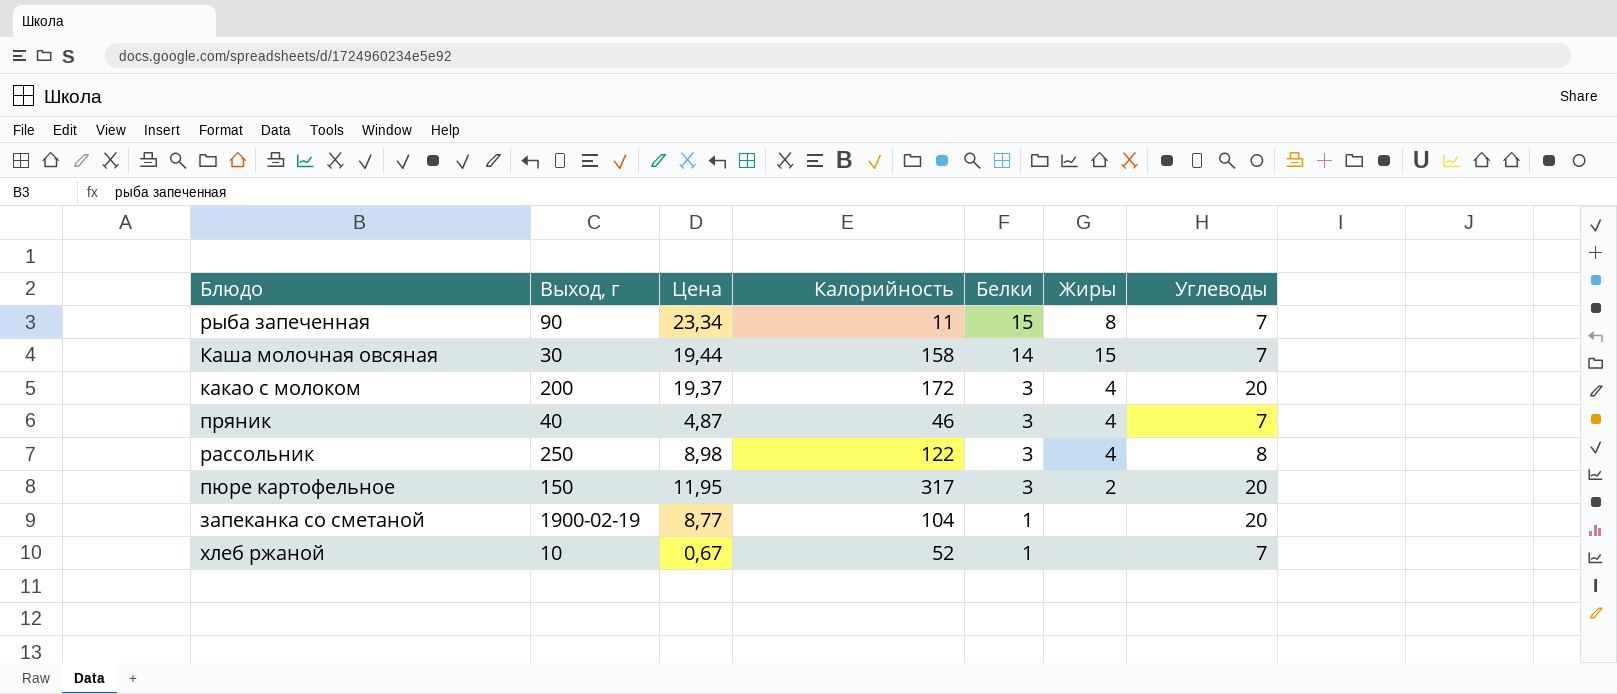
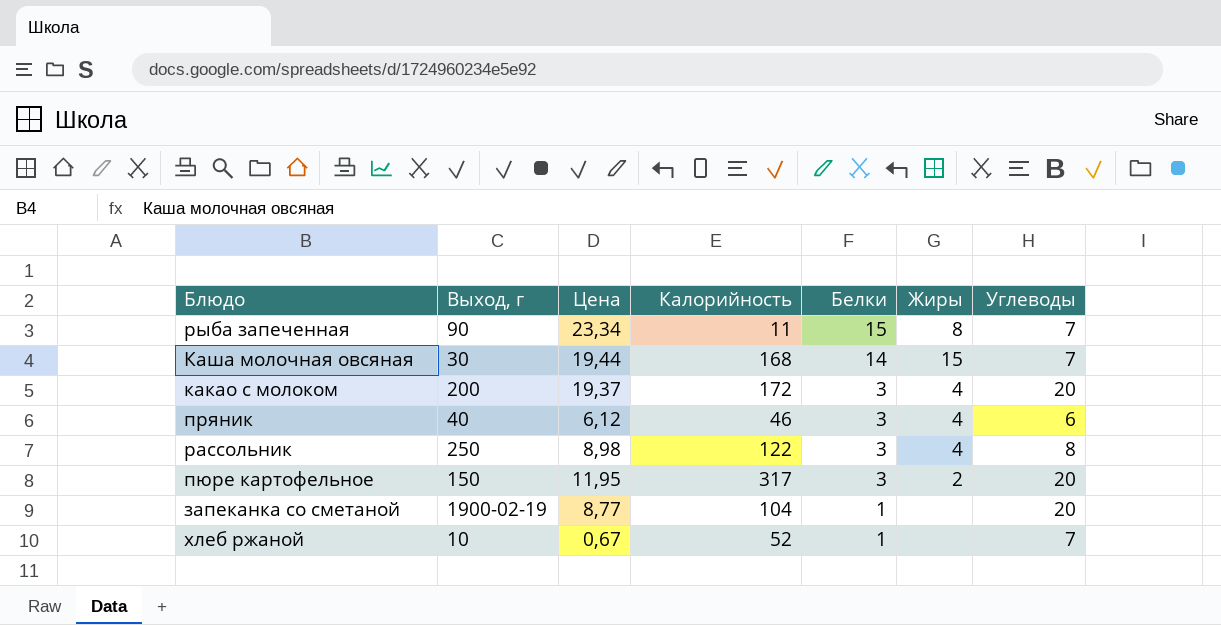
Каша молочная овсяная | Калорийность: 158 -> 168
пряник | Цена: 4,87 -> 6,12
пряник | Углеводы: 7 -> 6

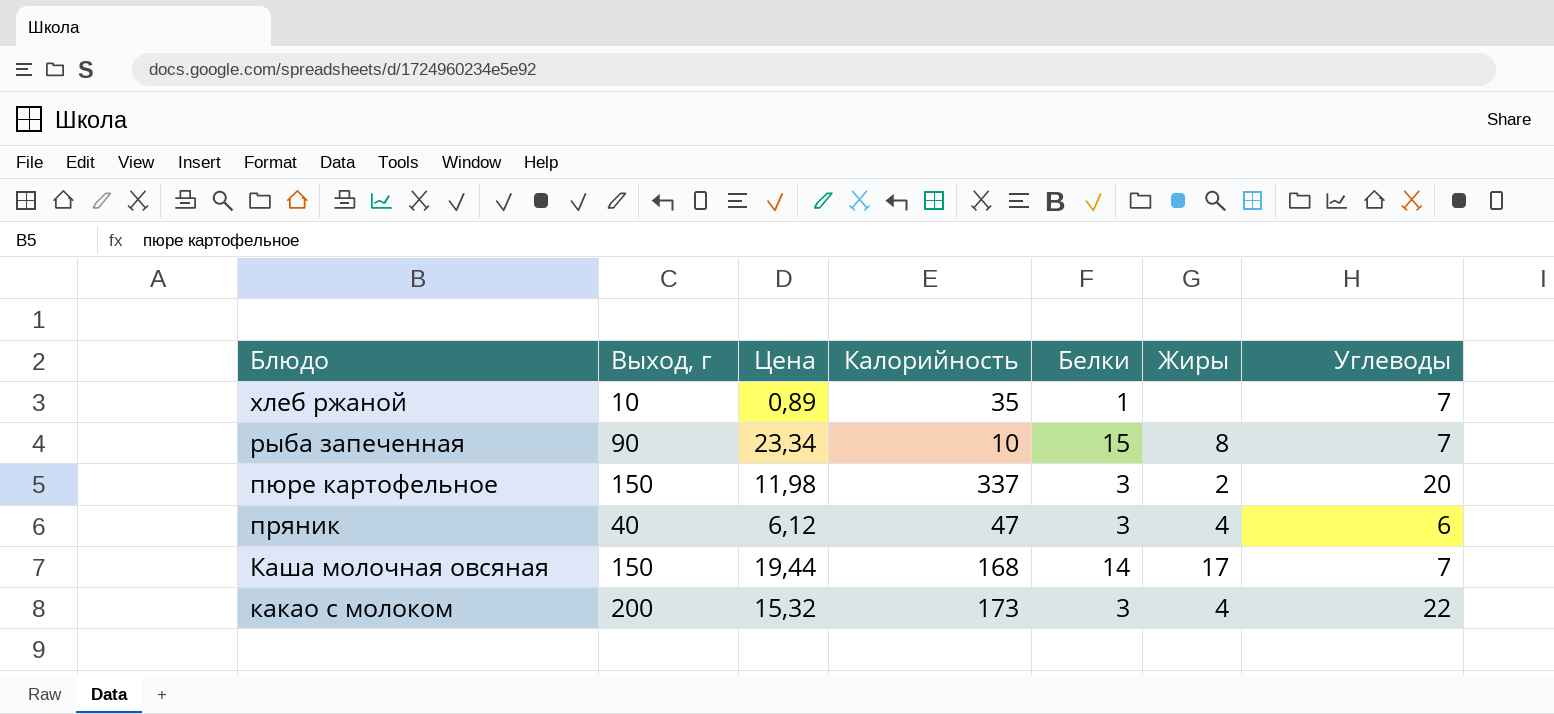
row order: Белки descending -> Блюдо descending
row рассольник: 250 | 8,98 | 122 | 3 | 4 | 8 -> none
row запеканка со сметаной: 1900-02-19 | 8,77 | 104 | 1 | none | 20 -> none
хлеб ржаной | Цена: 0,67 -> 0,89
хлеб ржаной | Калорийность: 52 -> 35
рыба запеченная | Калорийность: 11 -> 10
пюре картофельное | Цена: 11,95 -> 11,98
пюре картофельное | Калорийность: 317 -> 337
пряник | Калорийность: 46 -> 47
Каша молочная овсяная | Выход, г: 30 -> 150
Каша молочная овсяная | Жиры: 15 -> 17
какао с молоком | Цена: 19,37 -> 15,32
какао с молоком | Калорийность: 172 -> 173
какао с молоком | Углеводы: 20 -> 22

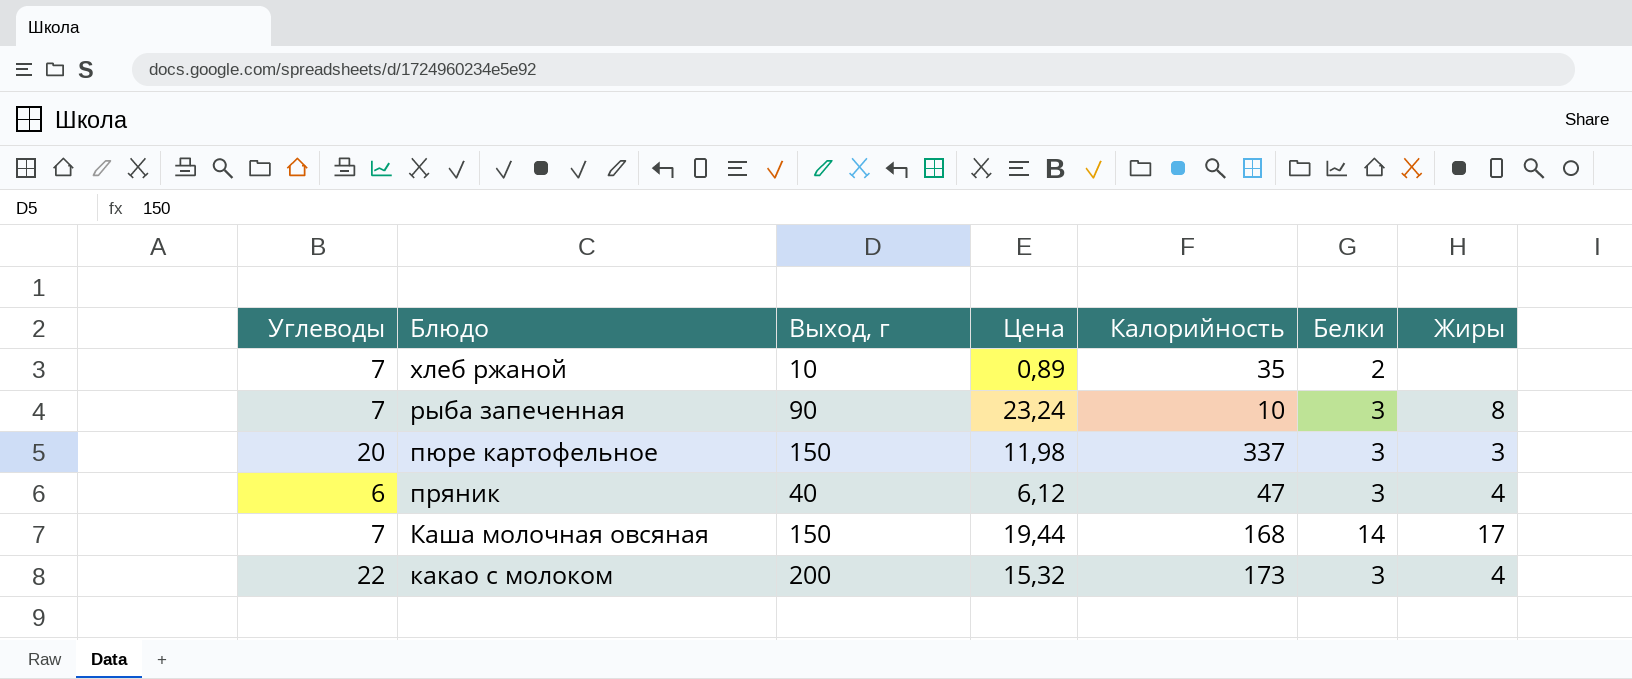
column Углеводы | position: 7 -> 1
хлеб ржаной | Белки: 1 -> 2
рыба запеченная | Цена: 23,34 -> 23,24
рыба запеченная | Белки: 15 -> 3
пюре картофельное | Жиры: 2 -> 3

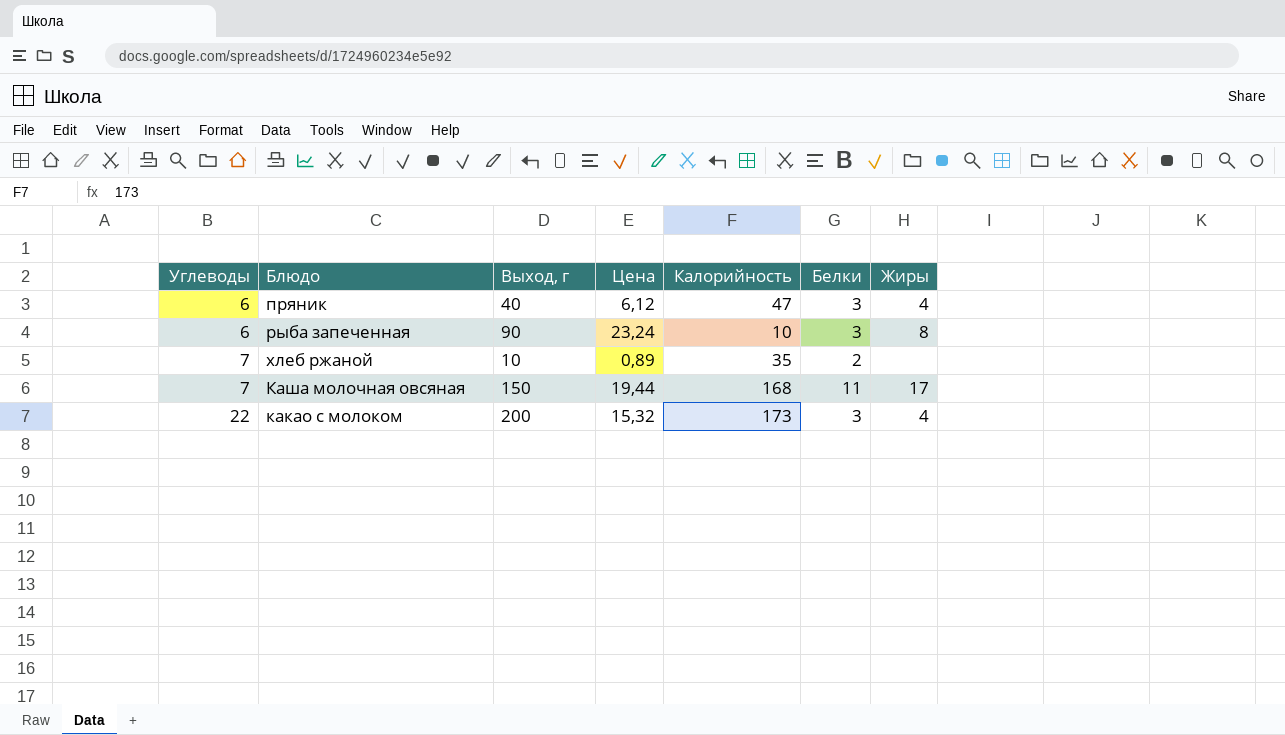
row order: Блюдо descending -> Углеводы ascending
row пюре картофельное: 20 | 150 | 11,98 | 337 | 3 | 3 -> none
рыба запеченная | Углеводы: 7 -> 6
Каша молочная овсяная | Белки: 14 -> 11

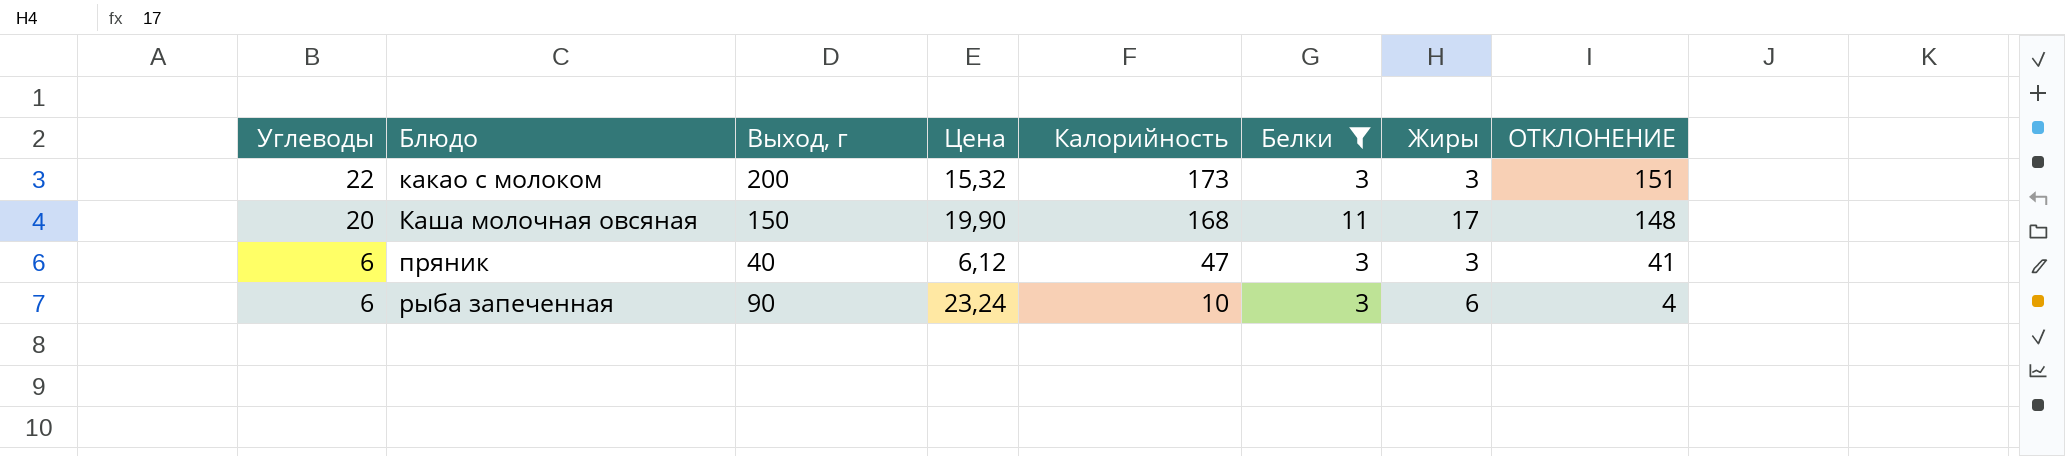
filter: none -> Белки != 2
row order: Углеводы ascending -> Углеводы descending
column ОТКЛОНЕНИЕ | formula: none -> [Калорийность] - [Углеводы]
какао с молоком | Жиры: 4 -> 3
Каша молочная овсяная | Углеводы: 7 -> 20
Каша молочная овсяная | Цена: 19,44 -> 19,90
пряник | Жиры: 4 -> 3
рыба запеченная | Жиры: 8 -> 6

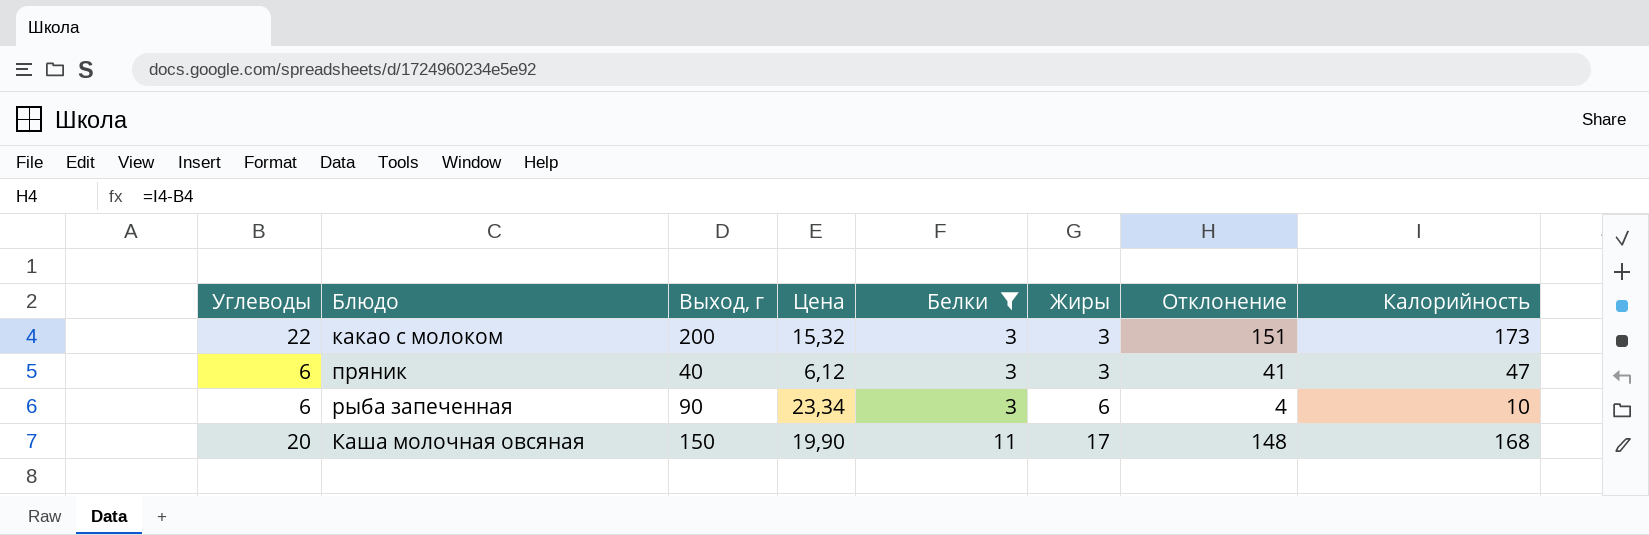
row order: Углеводы descending -> Белки ascending
column name: ОТКЛОНЕНИЕ -> Отклонение
column Калорийность | position: 5 -> 8
рыба запеченная | Цена: 23,24 -> 23,34

